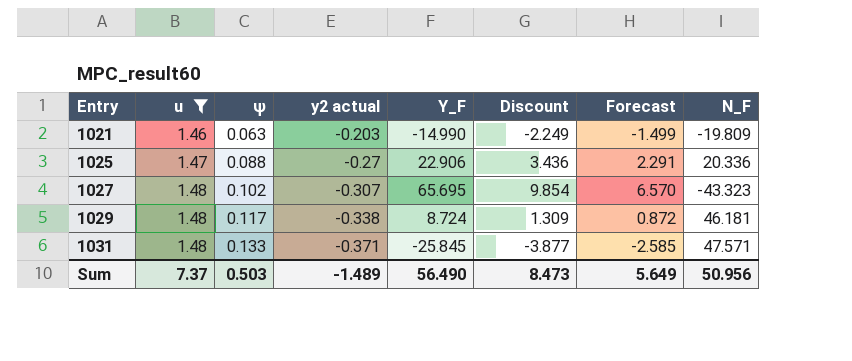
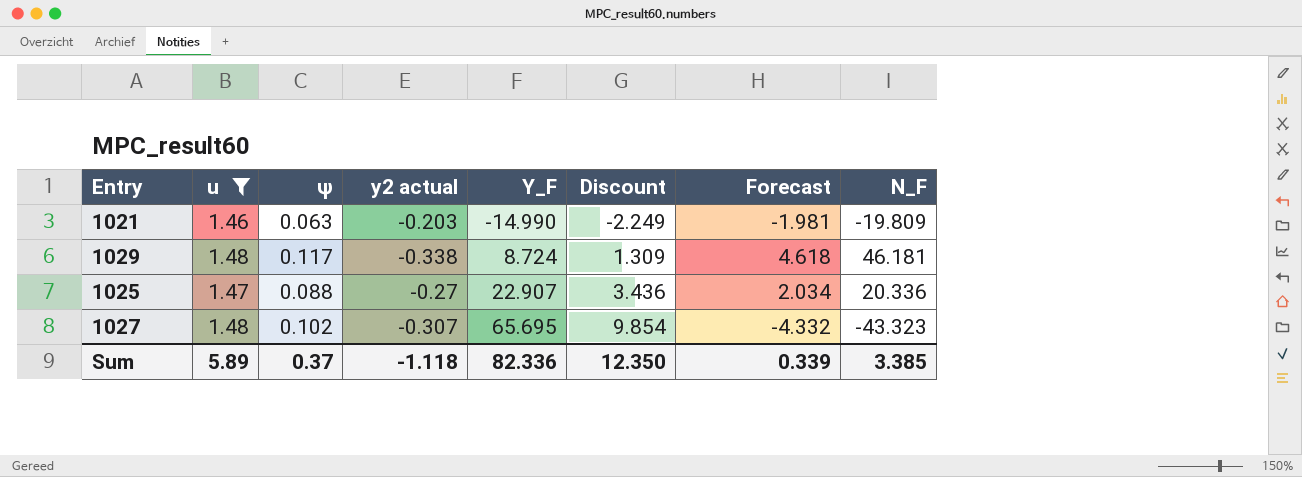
row order: Entry ascending -> Y_F ascending
column Forecast | formula: [Y_F] * 0.1 -> [N_F] * 0.1
row 1031: 1.48 | 0.133 | -0.371 | -25.845 | -3.877 | -2.585 | 47.571 -> none
1025 | Y_F: 22.906 -> 22.907
Sum | u: 7.37 -> 5.89
Sum | ψ: 0.503 -> 0.37
Sum | y2 actual: -1.489 -> -1.118
Sum | Y_F: 56.490 -> 82.336
Sum | Discount: 8.473 -> 12.350
Sum | Forecast: 5.649 -> 0.339
Sum | N_F: 50.956 -> 3.385

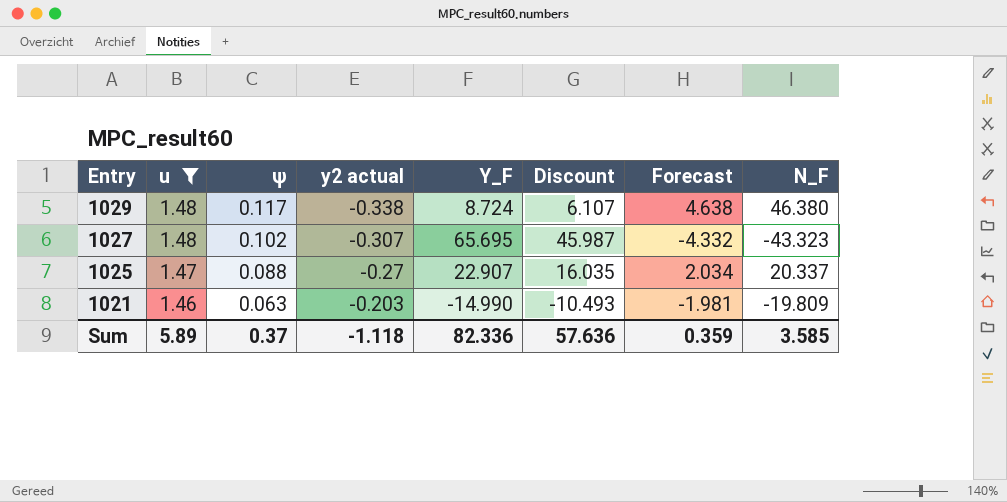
row order: Y_F ascending -> Entry descending
column Discount | formula: [Y_F] * 0.15 -> [Y_F] * 0.7
1029 | Forecast: 4.618 -> 4.638
1029 | N_F: 46.181 -> 46.380
1025 | N_F: 20.336 -> 20.337
Sum | Discount: 12.350 -> 57.636
Sum | Forecast: 0.339 -> 0.359
Sum | N_F: 3.385 -> 3.585

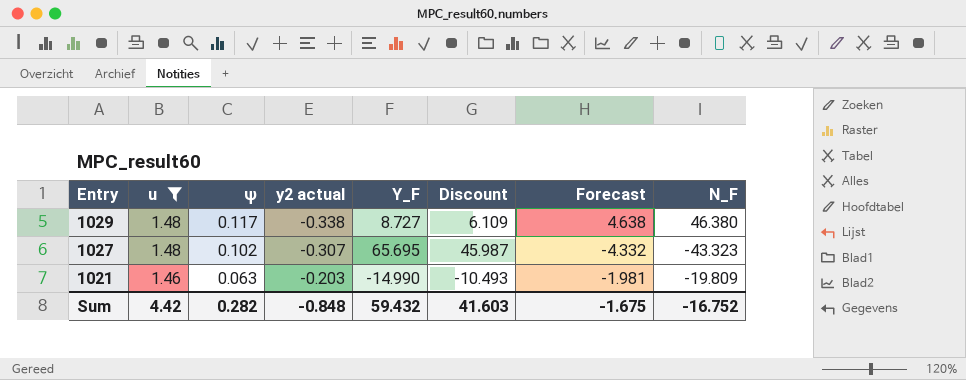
row 1025: 1.47 | 0.088 | -0.27 | 22.907 | 16.035 | 2.034 | 20.337 -> none
1029 | Y_F: 8.724 -> 8.727
1029 | Discount: 6.107 -> 6.109
Sum | u: 5.89 -> 4.42
Sum | ψ: 0.37 -> 0.282
Sum | y2 actual: -1.118 -> -0.848
Sum | Y_F: 82.336 -> 59.432
Sum | Discount: 57.636 -> 41.603
Sum | Forecast: 0.359 -> -1.675
Sum | N_F: 3.585 -> -16.752

